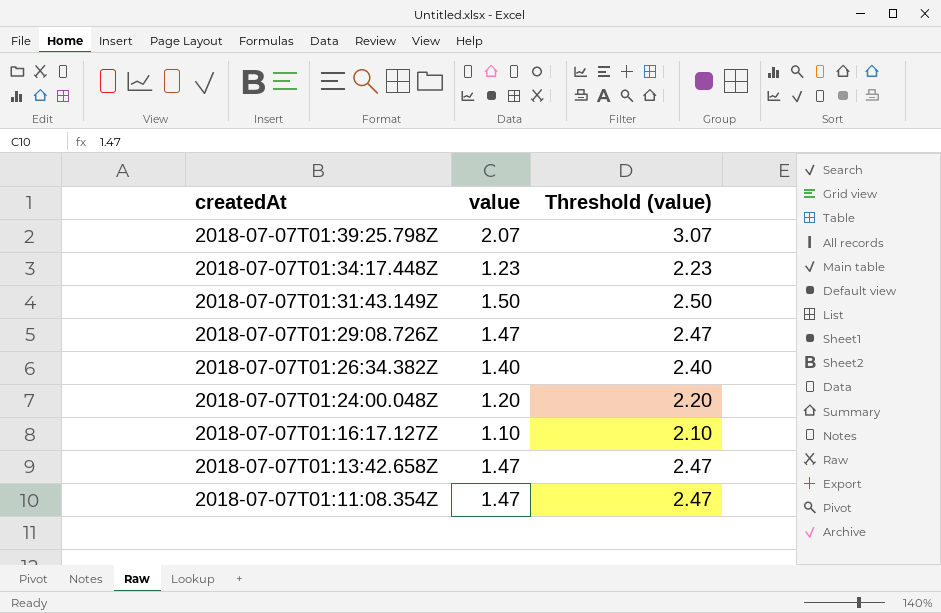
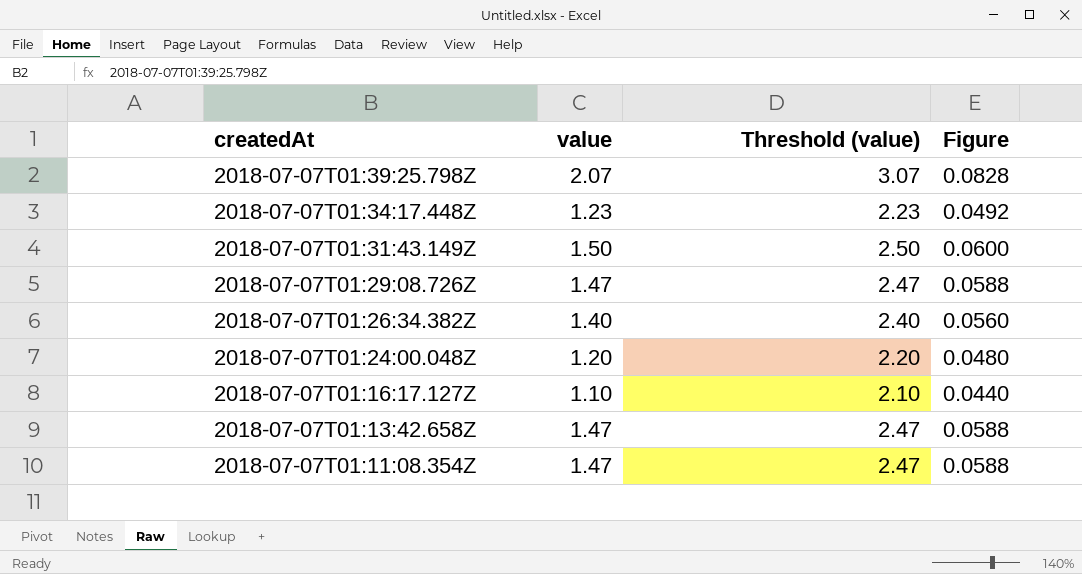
column Figure | formula: none -> [value] * 0.04

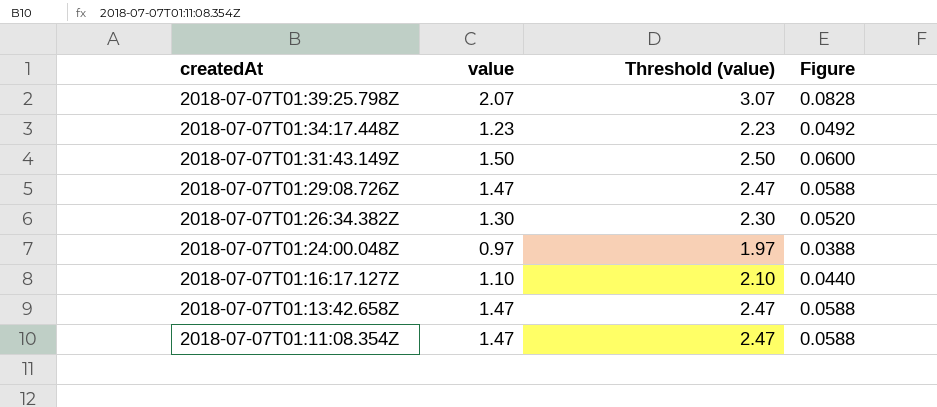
2018-07-07T01:26:34.382Z | value: 1.40 -> 1.30
2018-07-07T01:26:34.382Z | Threshold (value): 2.40 -> 2.30
2018-07-07T01:26:34.382Z | Figure: 0.0560 -> 0.0520
2018-07-07T01:24:00.048Z | value: 1.20 -> 0.97
2018-07-07T01:24:00.048Z | Threshold (value): 2.20 -> 1.97
2018-07-07T01:24:00.048Z | Figure: 0.0480 -> 0.0388

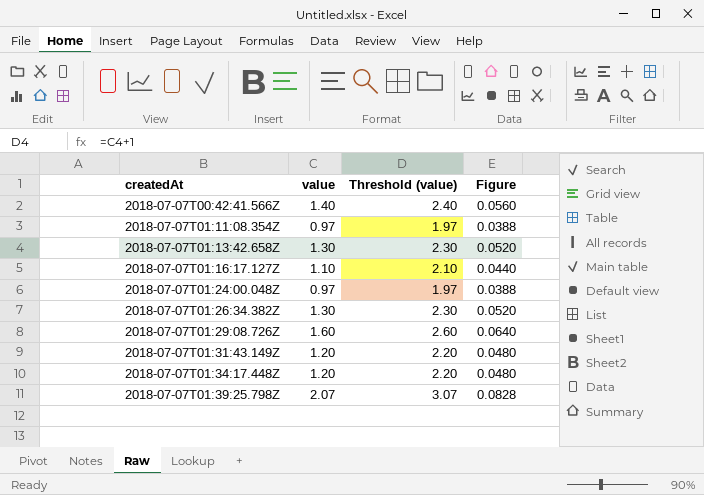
row order: createdAt descending -> createdAt ascending
row 2018-07-07T00:42:41.566Z: none -> 1.40 | 2.40 | 0.0560
2018-07-07T01:11:08.354Z | value: 1.47 -> 0.97
2018-07-07T01:11:08.354Z | Threshold (value): 2.47 -> 1.97
2018-07-07T01:11:08.354Z | Figure: 0.0588 -> 0.0388
2018-07-07T01:13:42.658Z | value: 1.47 -> 1.30
2018-07-07T01:13:42.658Z | Threshold (value): 2.47 -> 2.30
2018-07-07T01:13:42.658Z | Figure: 0.0588 -> 0.0520
2018-07-07T01:29:08.726Z | value: 1.47 -> 1.60
2018-07-07T01:29:08.726Z | Threshold (value): 2.47 -> 2.60
2018-07-07T01:29:08.726Z | Figure: 0.0588 -> 0.0640
2018-07-07T01:31:43.149Z | value: 1.50 -> 1.20
2018-07-07T01:31:43.149Z | Threshold (value): 2.50 -> 2.20
2018-07-07T01:31:43.149Z | Figure: 0.0600 -> 0.0480
2018-07-07T01:34:17.448Z | value: 1.23 -> 1.20
2018-07-07T01:34:17.448Z | Threshold (value): 2.23 -> 2.20
2018-07-07T01:34:17.448Z | Figure: 0.0492 -> 0.0480

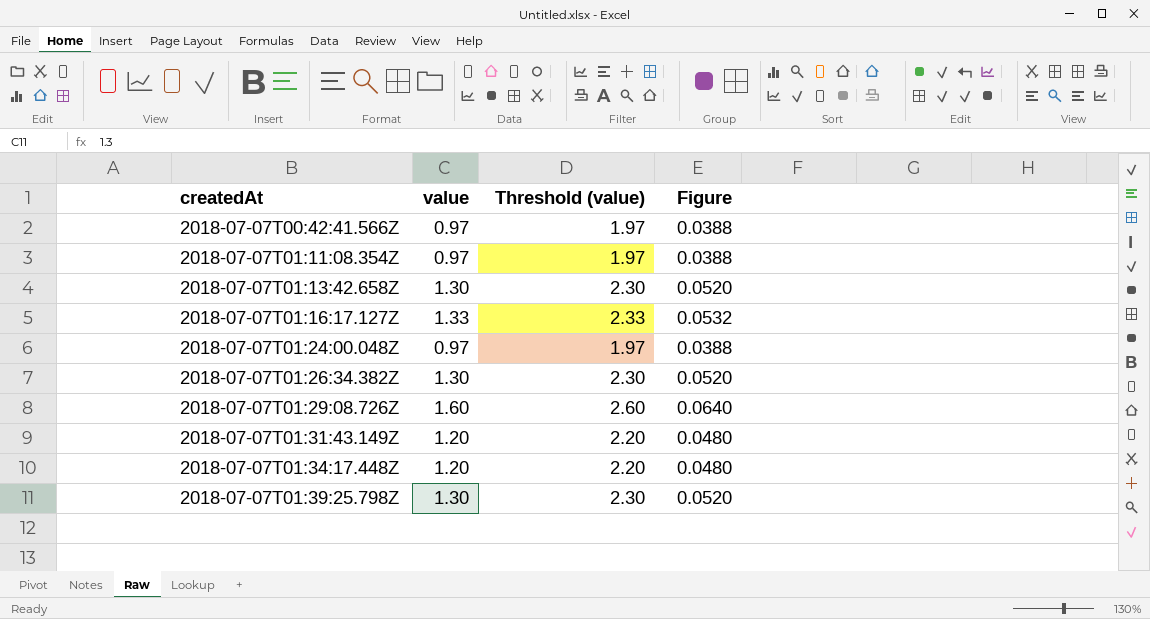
2018-07-07T00:42:41.566Z | value: 1.40 -> 0.97
2018-07-07T00:42:41.566Z | Threshold (value): 2.40 -> 1.97
2018-07-07T00:42:41.566Z | Figure: 0.0560 -> 0.0388
2018-07-07T01:16:17.127Z | value: 1.10 -> 1.33
2018-07-07T01:16:17.127Z | Threshold (value): 2.10 -> 2.33
2018-07-07T01:16:17.127Z | Figure: 0.0440 -> 0.0532
2018-07-07T01:39:25.798Z | value: 2.07 -> 1.30
2018-07-07T01:39:25.798Z | Threshold (value): 3.07 -> 2.30
2018-07-07T01:39:25.798Z | Figure: 0.0828 -> 0.0520

